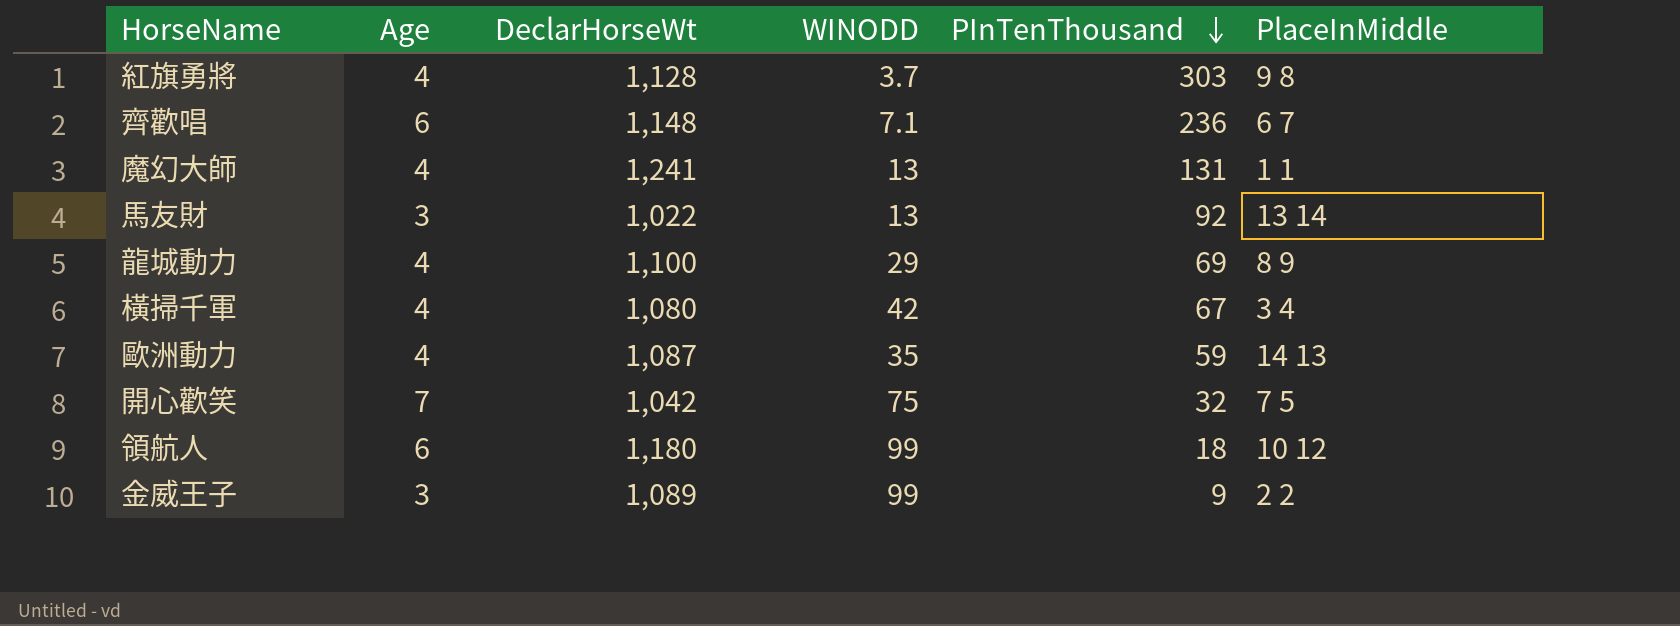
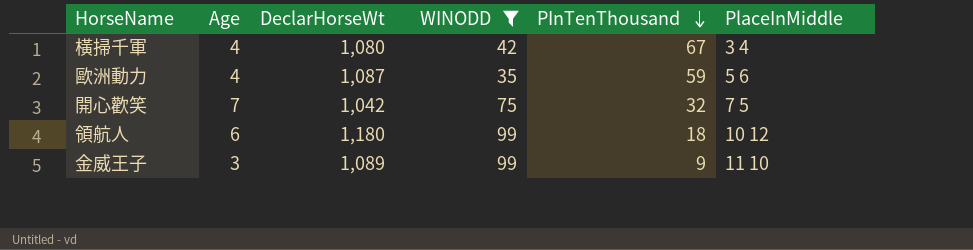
filter: none -> WINODD >= 35
歐洲動力 | PlaceInMiddle: 14 13 -> 5 6
金威王子 | PlaceInMiddle: 2 2 -> 11 10

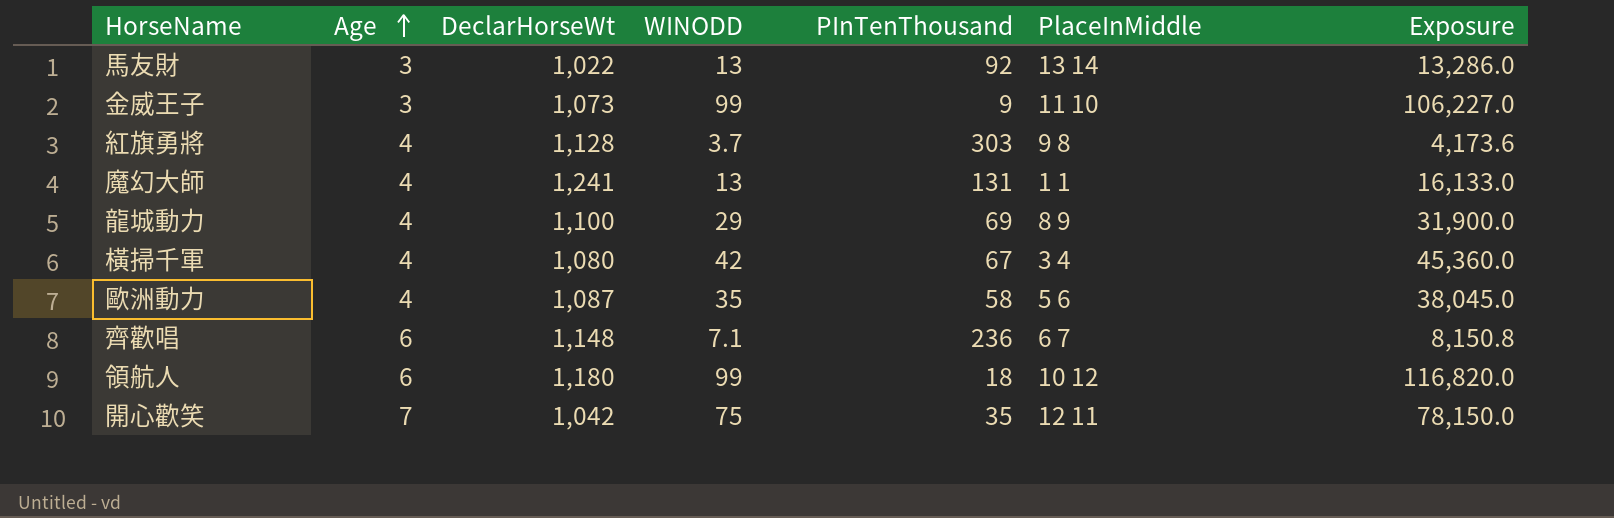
filter: WINODD >= 35 -> none
row order: PInTenThousand descending -> Age ascending
column Exposure | formula: none -> [DeclarHorseWt] * [WINODD]
金威王子 | DeclarHorseWt: 1,089 -> 1,073
歐洲動力 | PInTenThousand: 59 -> 58
開心歡笑 | PInTenThousand: 32 -> 35
開心歡笑 | PlaceInMiddle: 7 5 -> 12 11

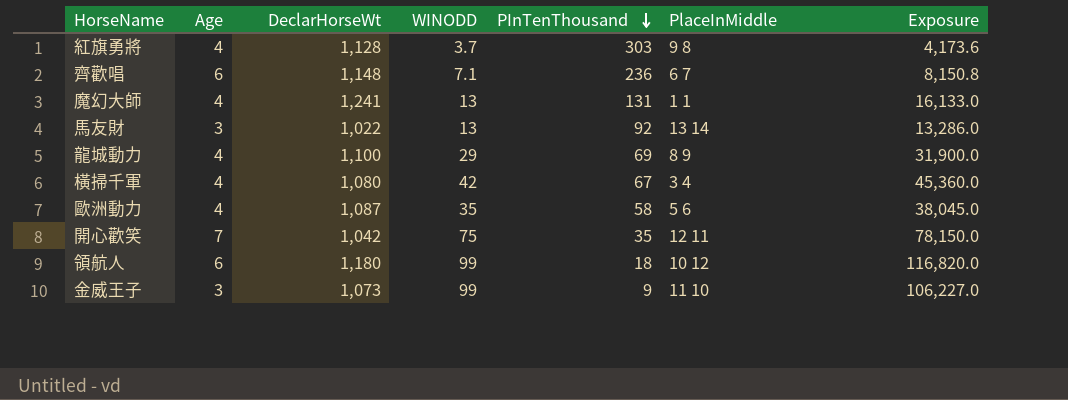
row order: Age ascending -> PInTenThousand descending

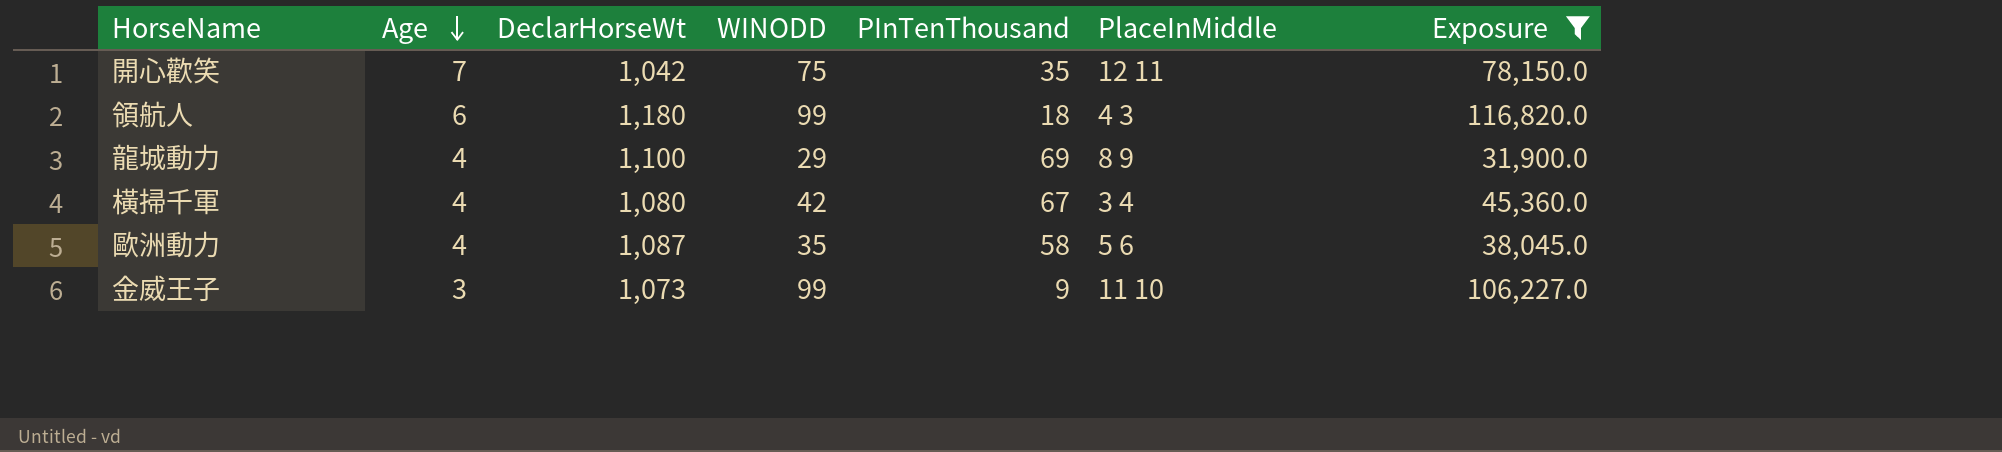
filter: none -> Exposure >= 31,900.0
row order: PInTenThousand descending -> Age descending
領航人 | PlaceInMiddle: 10 12 -> 4 3

